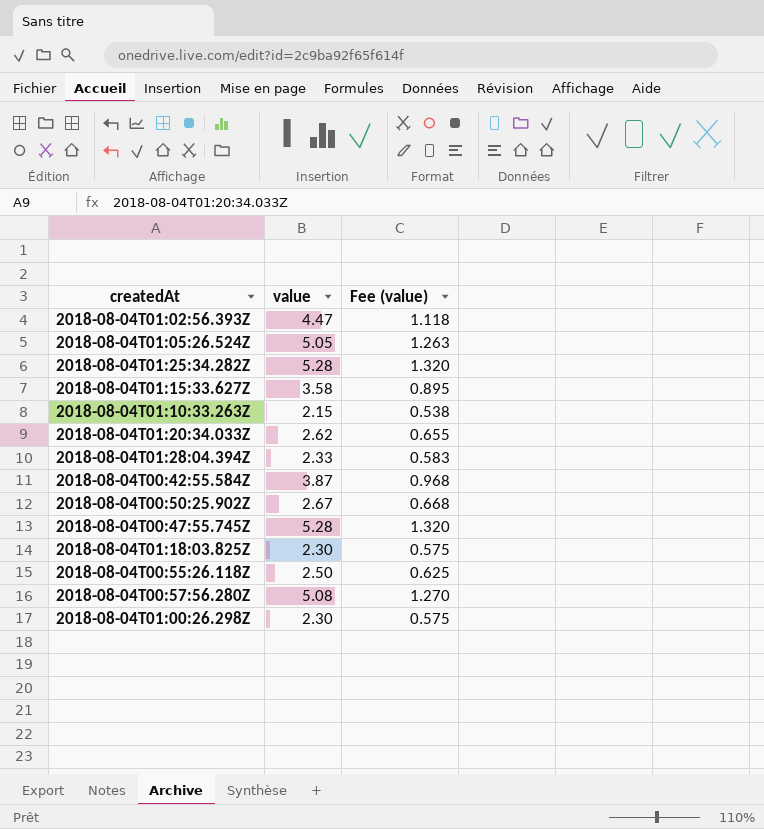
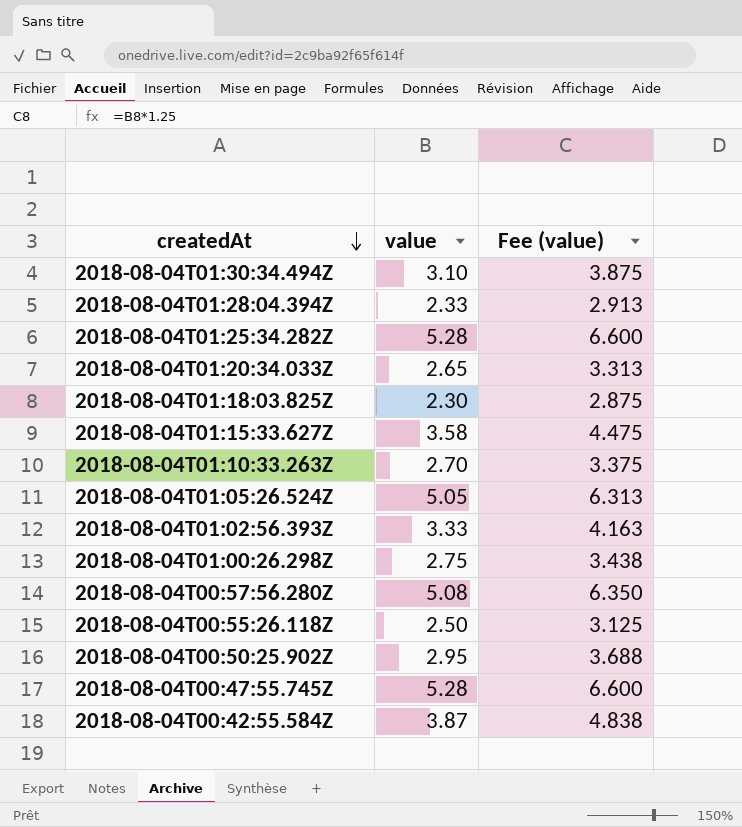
row order: none -> createdAt descending
column Fee (value) | formula: [value] * 0.25 -> [value] * 1.25
row 2018-08-04T01:30:34.494Z: none -> 3.10 | 3.875
2018-08-04T01:20:34.033Z | value: 2.62 -> 2.65
2018-08-04T01:10:33.263Z | value: 2.15 -> 2.70
2018-08-04T01:02:56.393Z | value: 4.47 -> 3.33
2018-08-04T01:00:26.298Z | value: 2.30 -> 2.75
2018-08-04T00:50:25.902Z | value: 2.67 -> 2.95

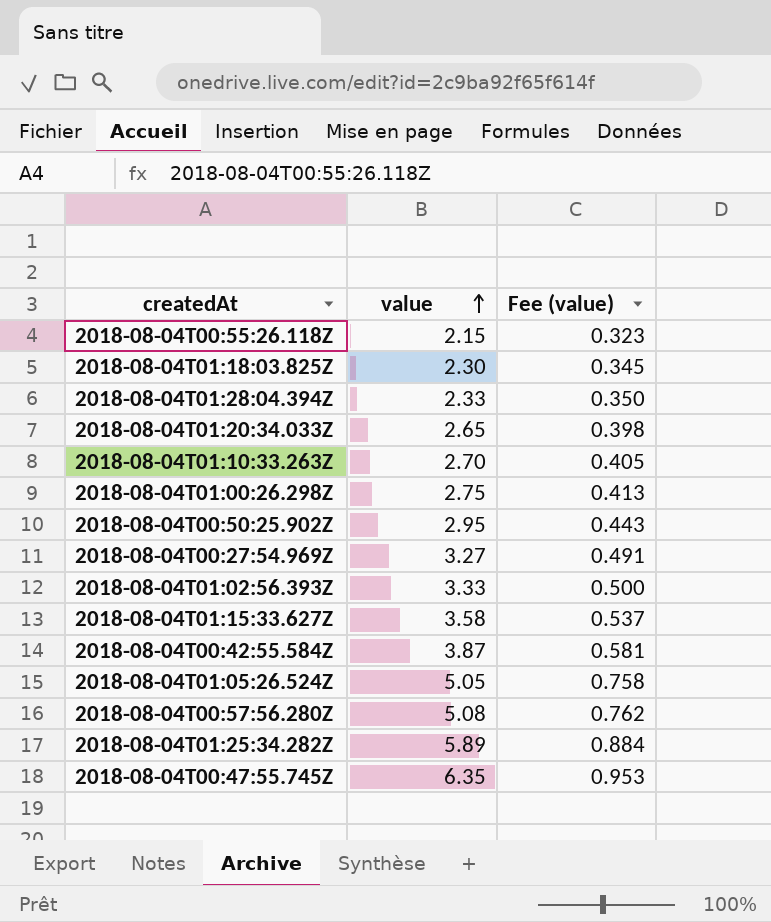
row order: createdAt descending -> value ascending
column Fee (value) | formula: [value] * 1.25 -> [value] * 0.15
row 2018-08-04T01:30:34.494Z: 3.10 | 3.875 -> none
2018-08-04T00:55:26.118Z | value: 2.50 -> 2.15
row 2018-08-04T00:27:54.969Z: none -> 3.27 | 0.491
2018-08-04T01:25:34.282Z | value: 5.28 -> 5.89
2018-08-04T00:47:55.745Z | value: 5.28 -> 6.35

